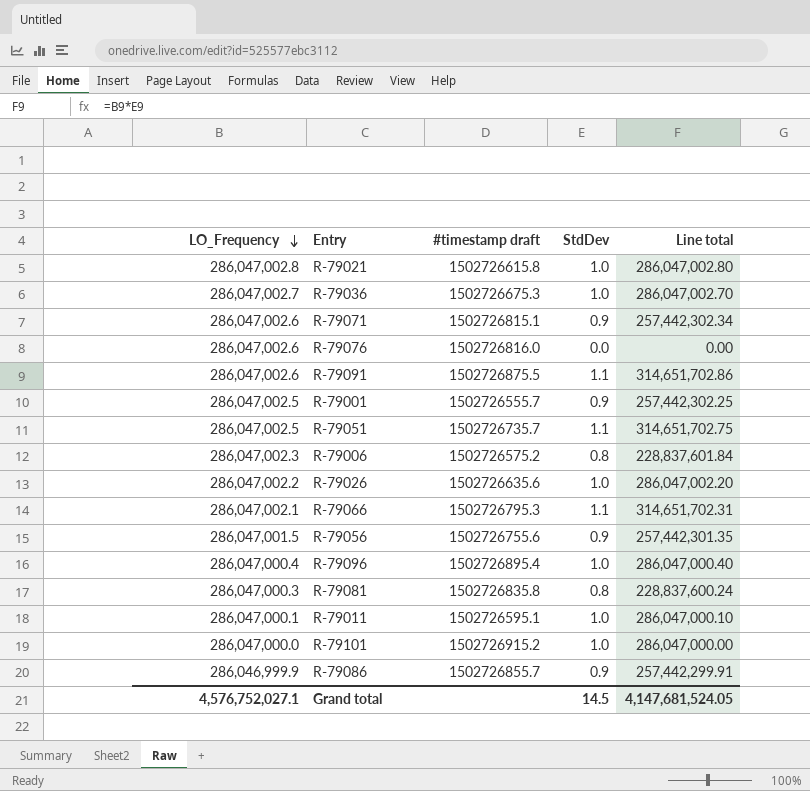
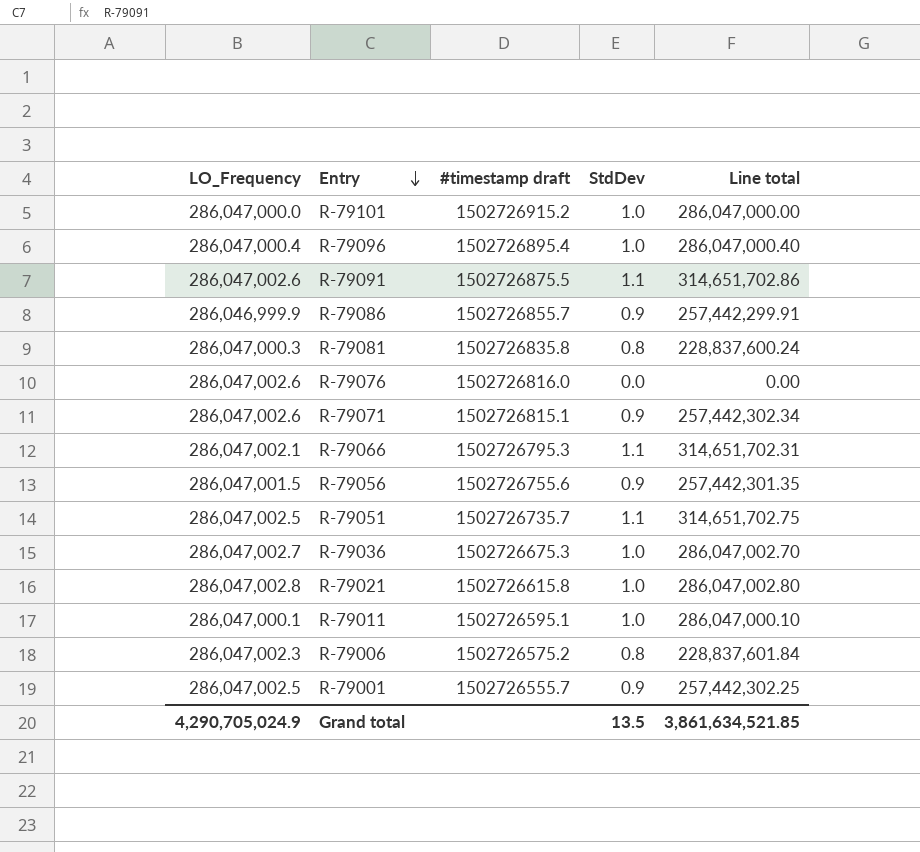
row order: LO_Frequency descending -> Entry descending
row R-79026: 286,047,002.2 | 1502726635.6 | 1.0 | 286,047,002.20 -> none
Grand total | LO_Frequency: 4,576,752,027.1 -> 4,290,705,024.9
Grand total | StdDev: 14.5 -> 13.5
Grand total | Line total: 4,147,681,524.05 -> 3,861,634,521.85

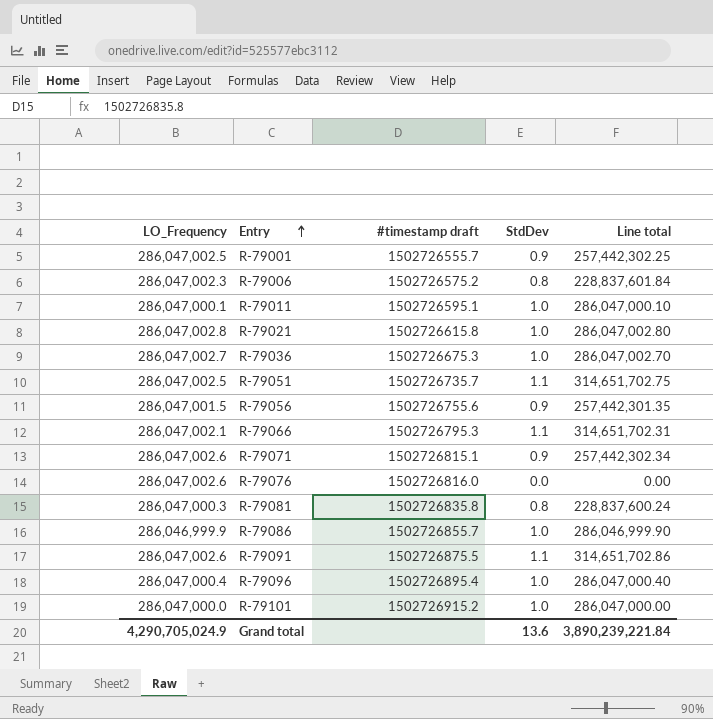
row order: Entry descending -> Entry ascending
R-79086 | StdDev: 0.9 -> 1.0
R-79086 | Line total: 257,442,299.91 -> 286,046,999.90
Grand total | StdDev: 13.5 -> 13.6
Grand total | Line total: 3,861,634,521.85 -> 3,890,239,221.84

